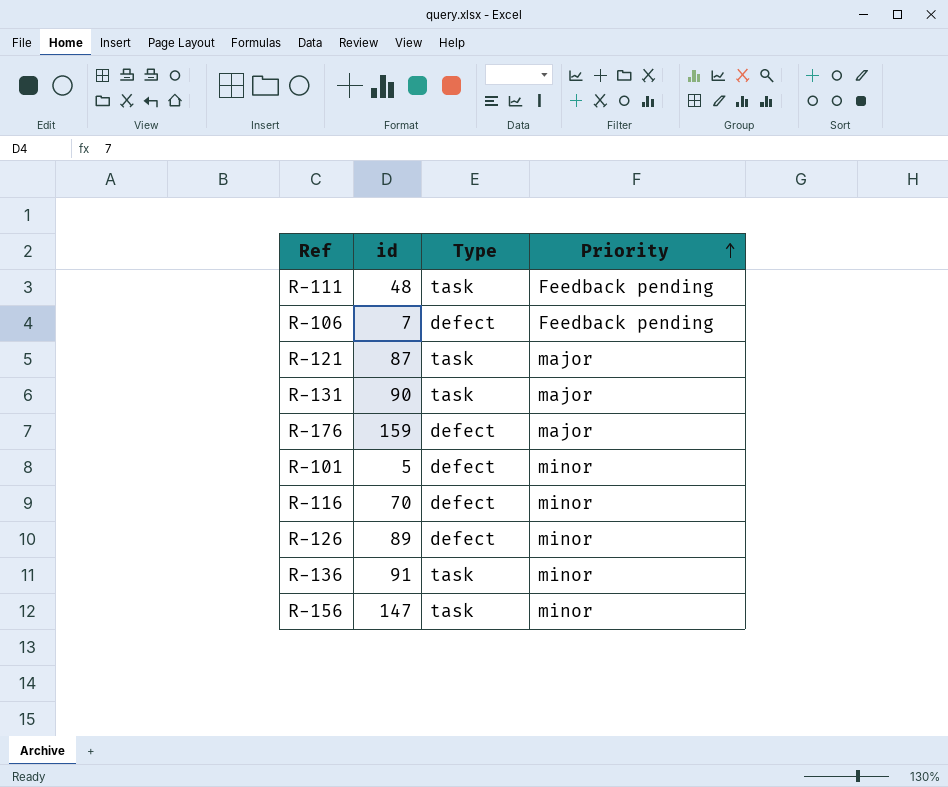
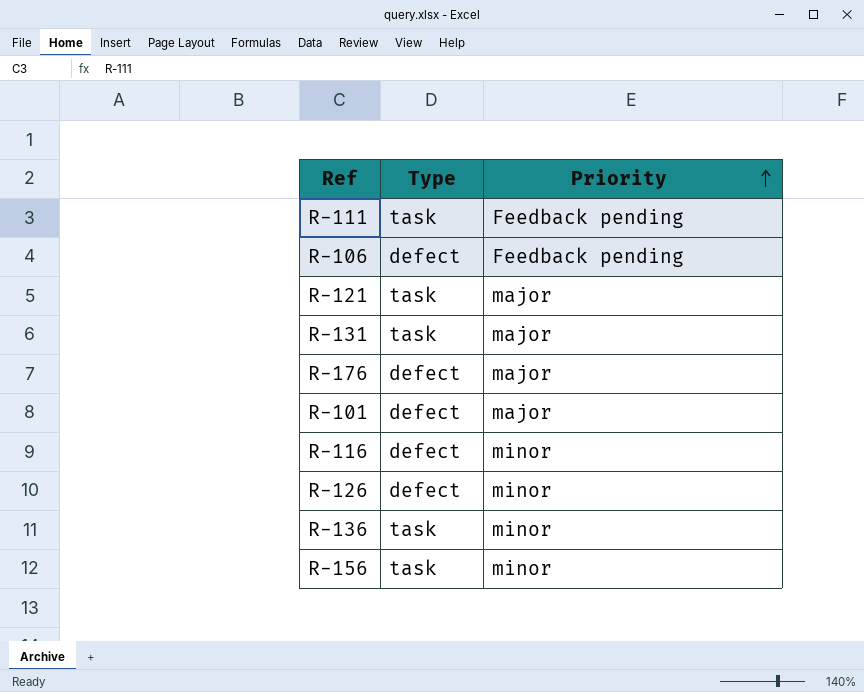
column id | position: 2 -> none
R-101 | Priority: minor -> major

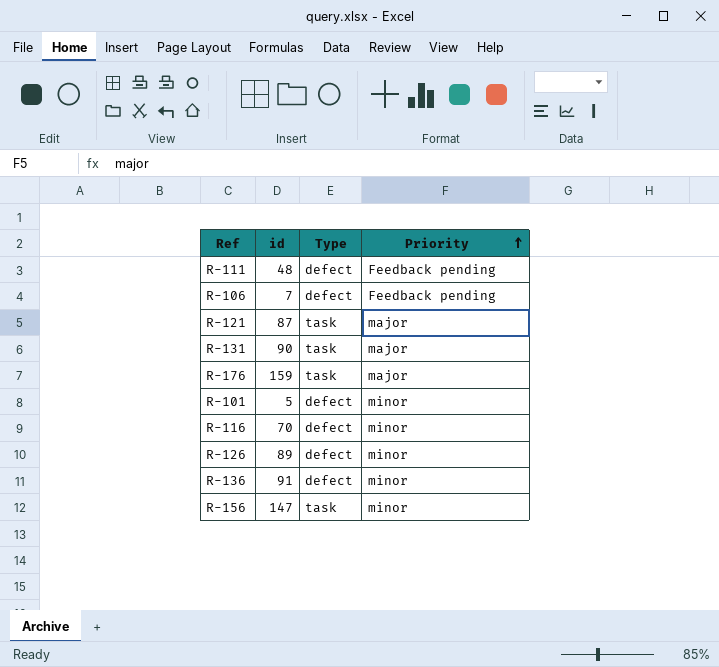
column id | position: none -> 2
R-111 | Type: task -> defect
R-176 | Type: defect -> task
R-101 | Priority: major -> minor
R-136 | Type: task -> defect

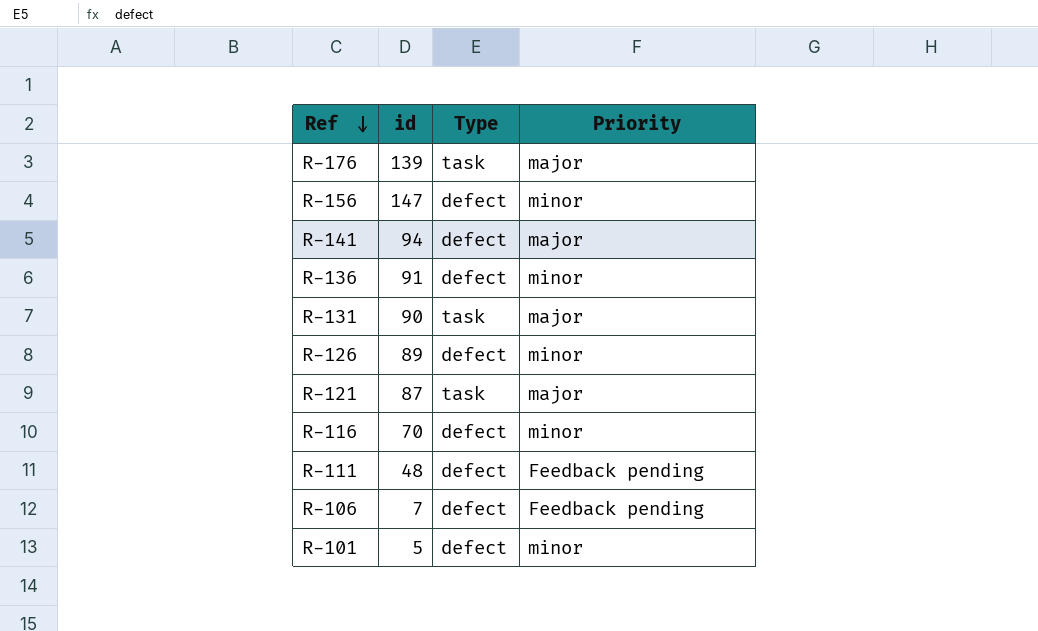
row order: Priority ascending -> Ref descending
R-176 | id: 159 -> 139
R-156 | Type: task -> defect
row R-141: none -> 94 | defect | major

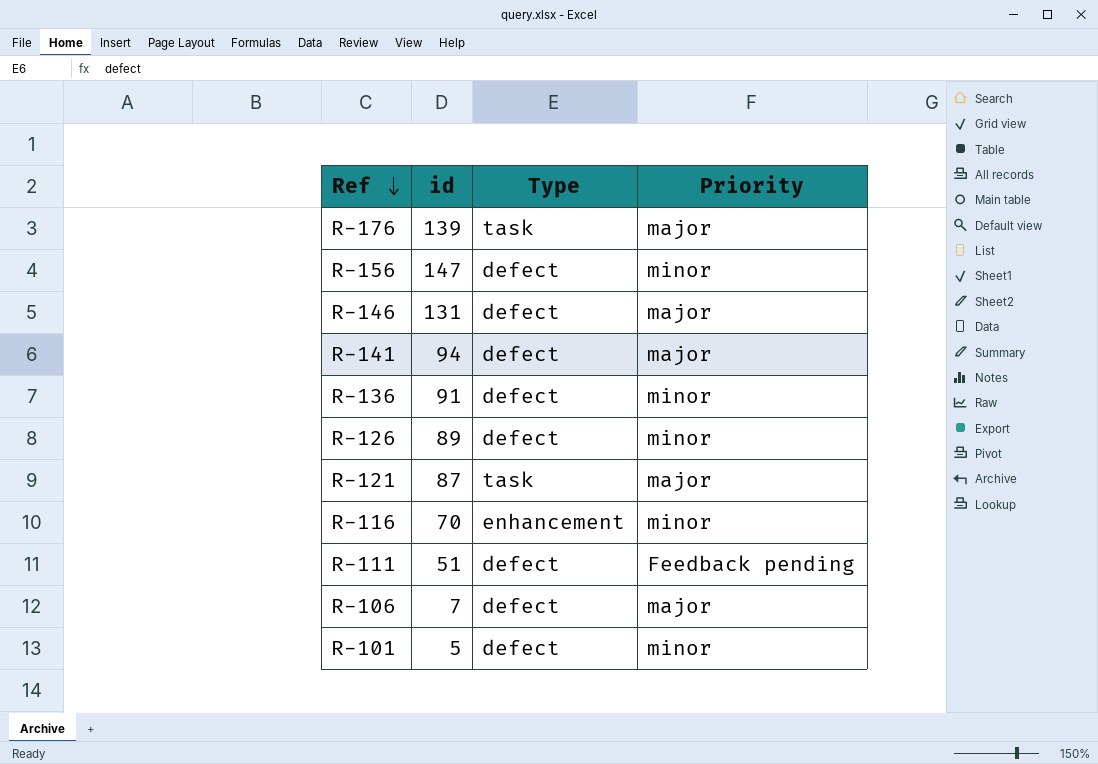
row R-131: 90 | task | major -> none
row R-146: none -> 131 | defect | major
R-116 | Type: defect -> enhancement
R-111 | id: 48 -> 51
R-106 | Priority: Feedback pending -> major

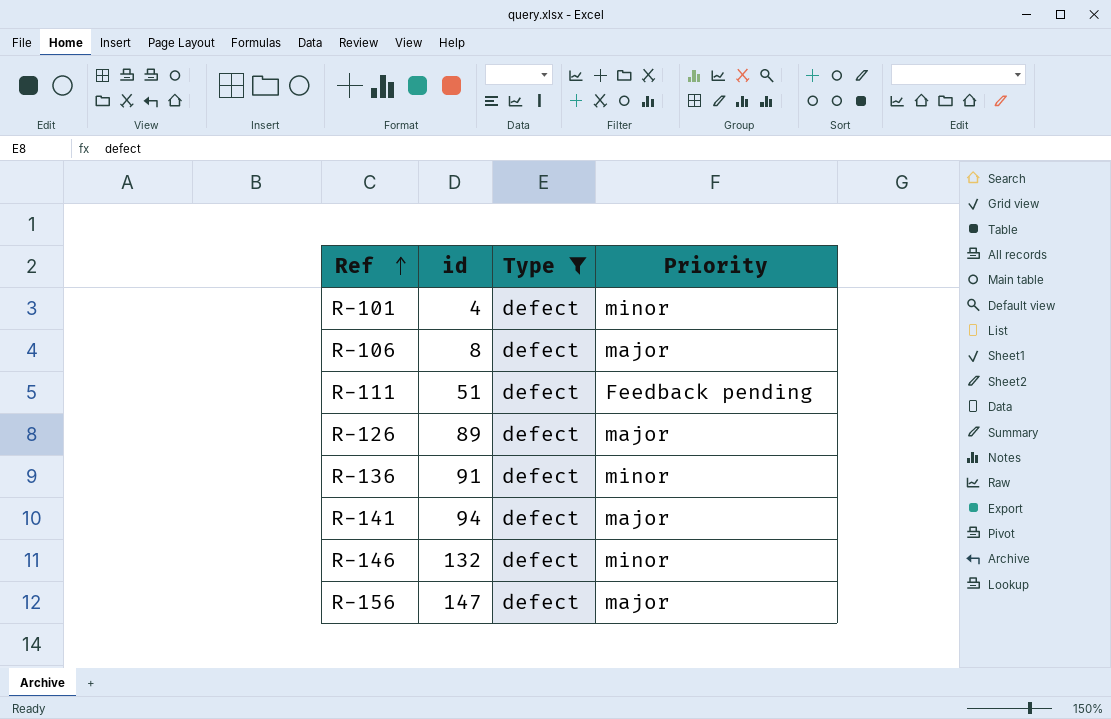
filter: none -> Type = defect
row order: Ref descending -> Ref ascending
R-101 | id: 5 -> 4
R-106 | id: 7 -> 8
R-126 | Priority: minor -> major
R-146 | id: 131 -> 132
R-146 | Priority: major -> minor
R-156 | Priority: minor -> major

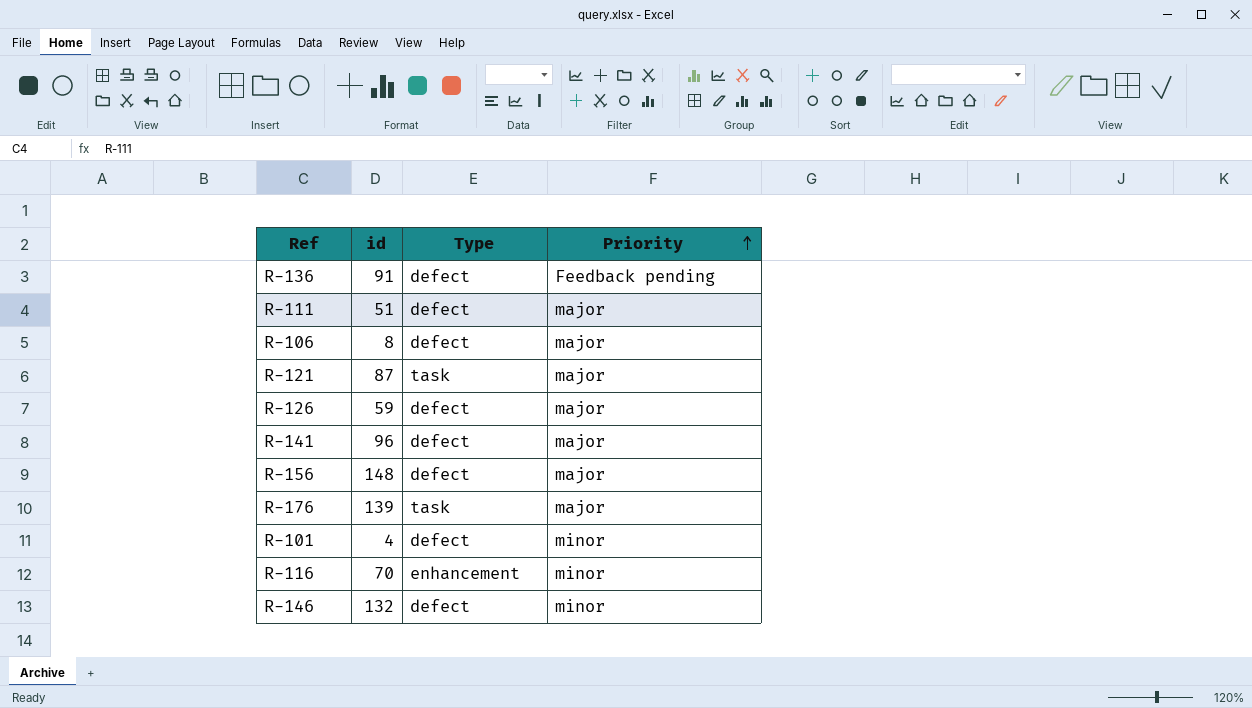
filter: Type = defect -> none
row order: Ref ascending -> Priority ascending
R-136 | Priority: minor -> Feedback pending
R-111 | Priority: Feedback pending -> major
R-126 | id: 89 -> 59
R-141 | id: 94 -> 96
R-156 | id: 147 -> 148

